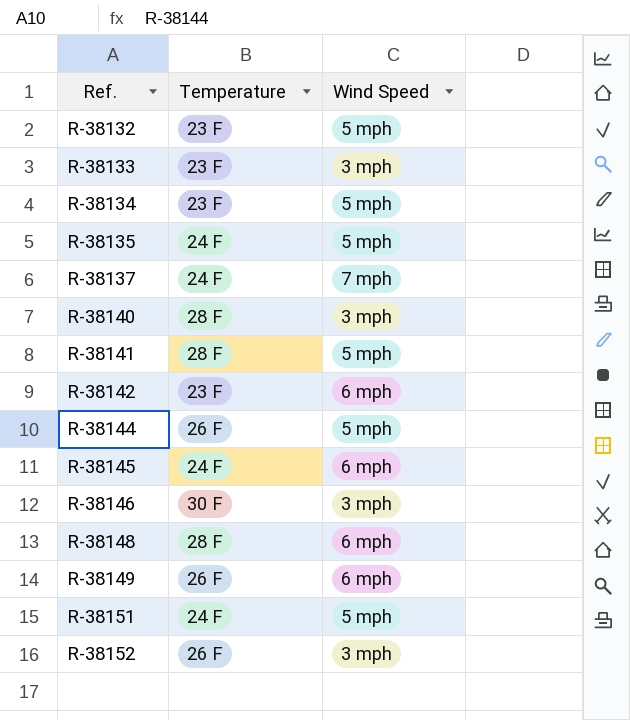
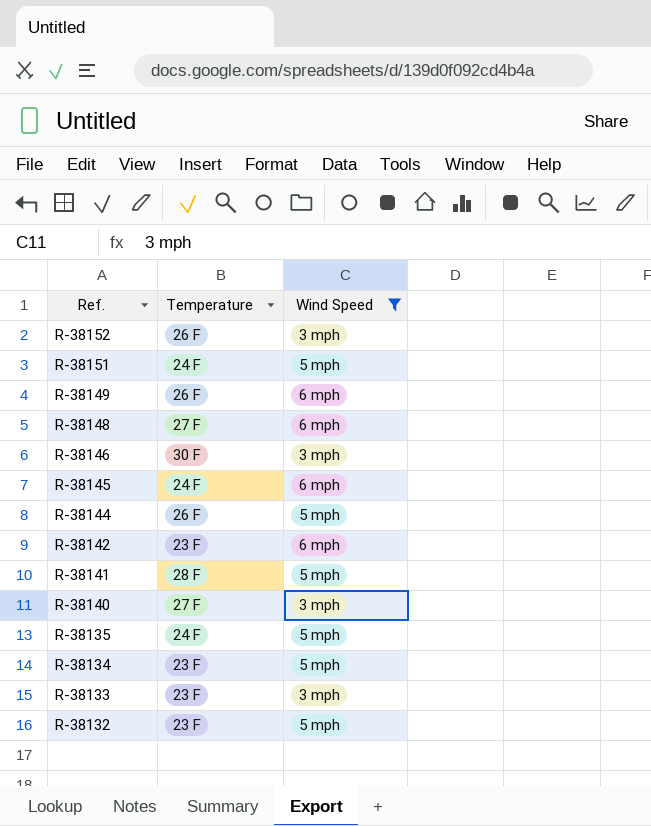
filter: none -> Wind Speed != 7 mph
row order: Ref. ascending -> Ref. descending
R-38148 | Temperature: 28 F -> 27 F
R-38140 | Temperature: 28 F -> 27 F

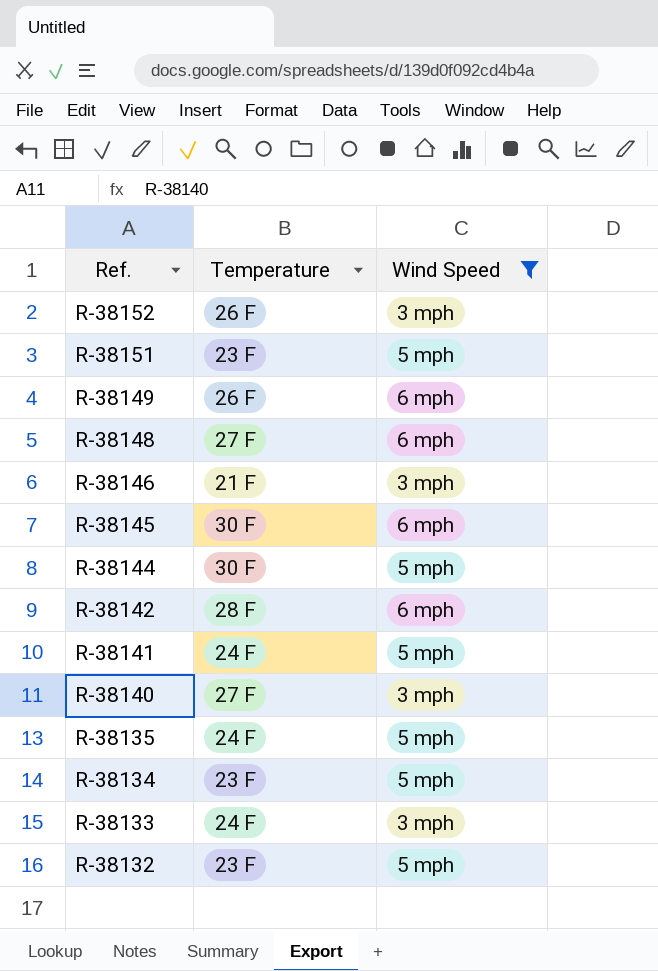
R-38151 | Temperature: 24 F -> 23 F
R-38146 | Temperature: 30 F -> 21 F
R-38145 | Temperature: 24 F -> 30 F
R-38144 | Temperature: 26 F -> 30 F
R-38142 | Temperature: 23 F -> 28 F
R-38141 | Temperature: 28 F -> 24 F
R-38133 | Temperature: 23 F -> 24 F

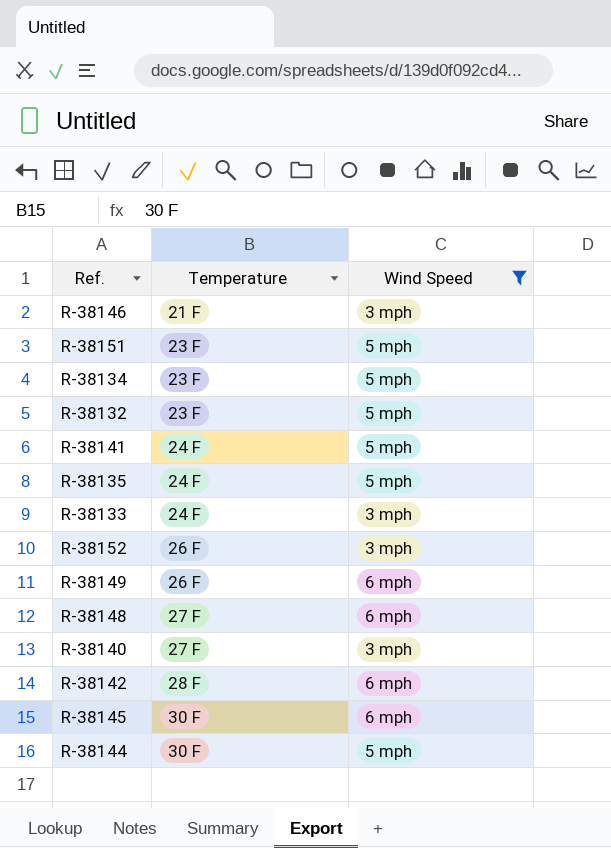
row order: Ref. descending -> Temperature ascending

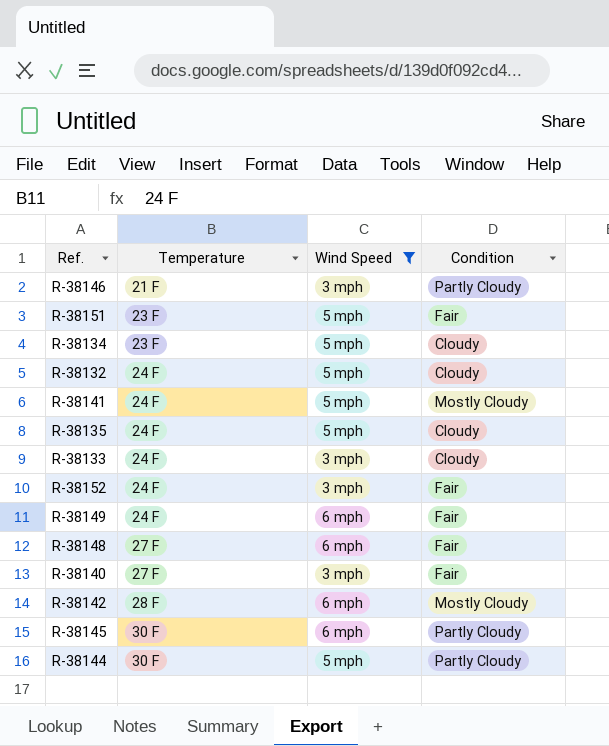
column Condition | position: none -> 4
R-38132 | Temperature: 23 F -> 24 F
R-38152 | Temperature: 26 F -> 24 F
R-38149 | Temperature: 26 F -> 24 F

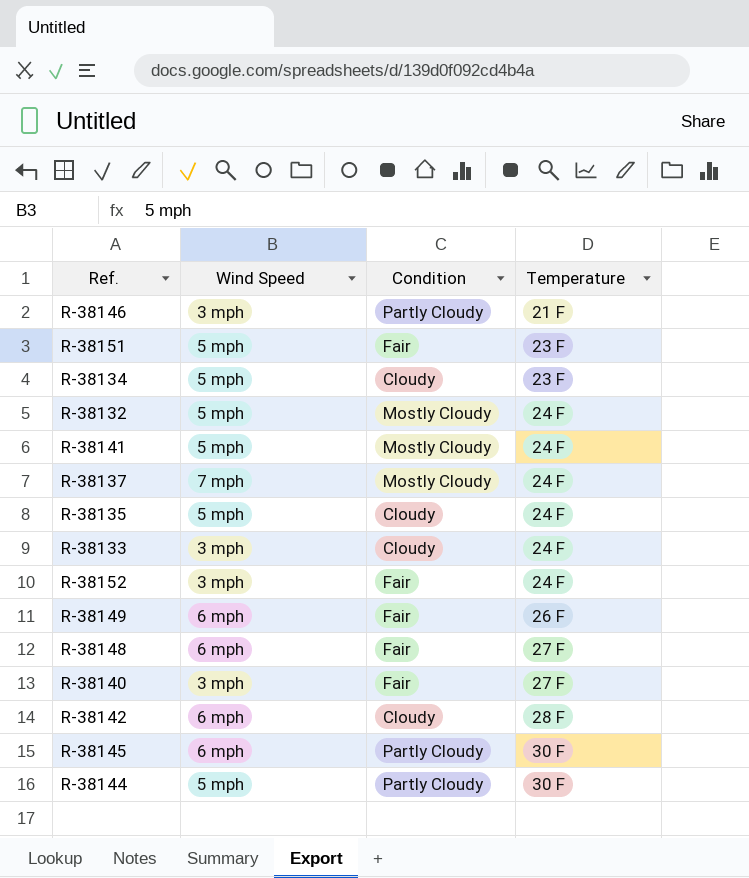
filter: Wind Speed != 7 mph -> none
column Temperature | position: 2 -> 4
R-38132 | Condition: Cloudy -> Mostly Cloudy
R-38149 | Temperature: 24 F -> 26 F
R-38142 | Condition: Mostly Cloudy -> Cloudy

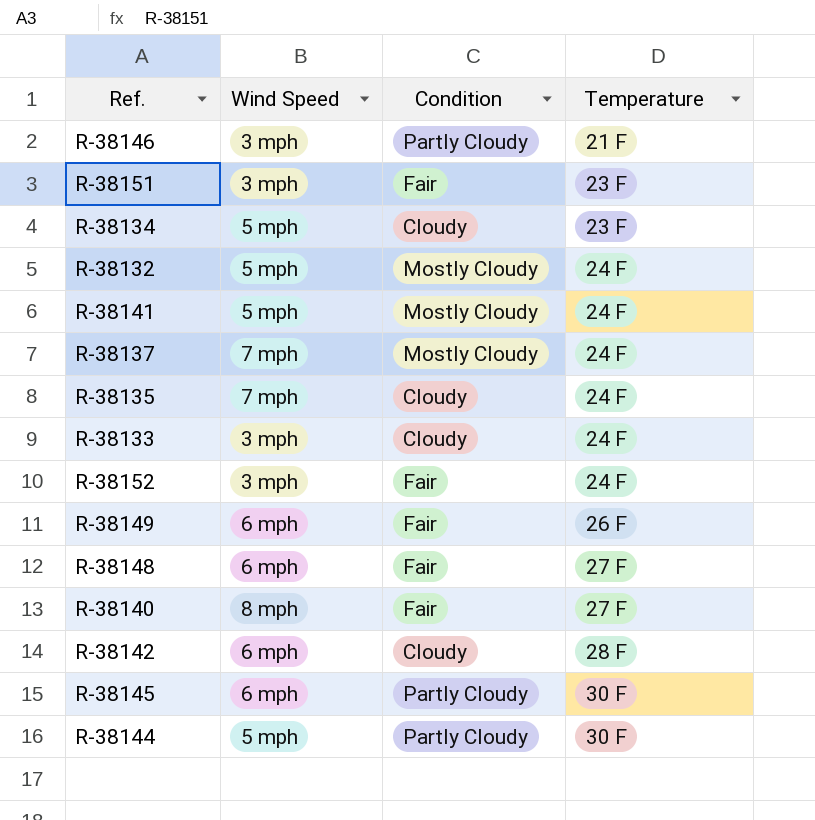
R-38151 | Wind Speed: 5 mph -> 3 mph
R-38135 | Wind Speed: 5 mph -> 7 mph
R-38140 | Wind Speed: 3 mph -> 8 mph

